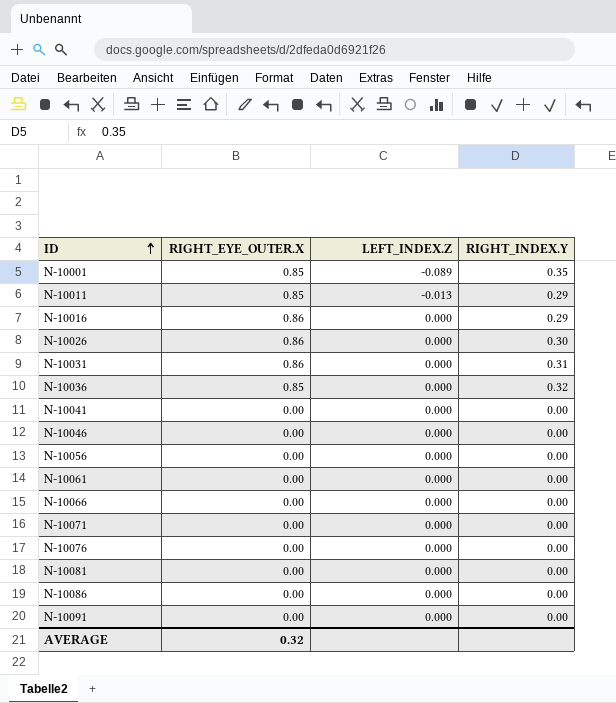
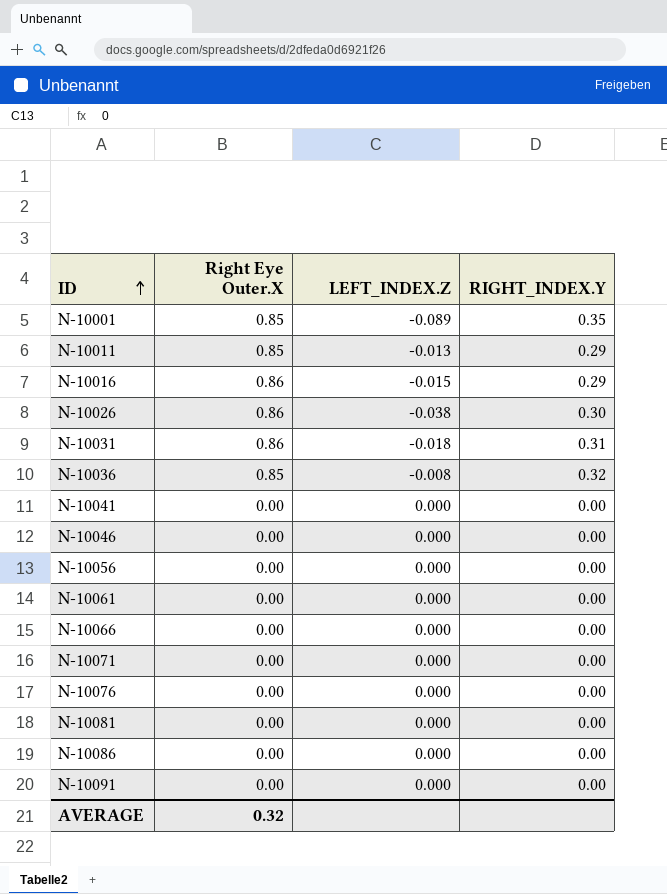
column name: RIGHT_EYE_OUTER.X -> Right Eye Outer.X
N-10016 | LEFT_INDEX.Z: 0.000 -> -0.015
N-10026 | LEFT_INDEX.Z: 0.000 -> -0.038
N-10031 | LEFT_INDEX.Z: 0.000 -> -0.018
N-10036 | LEFT_INDEX.Z: 0.000 -> -0.008

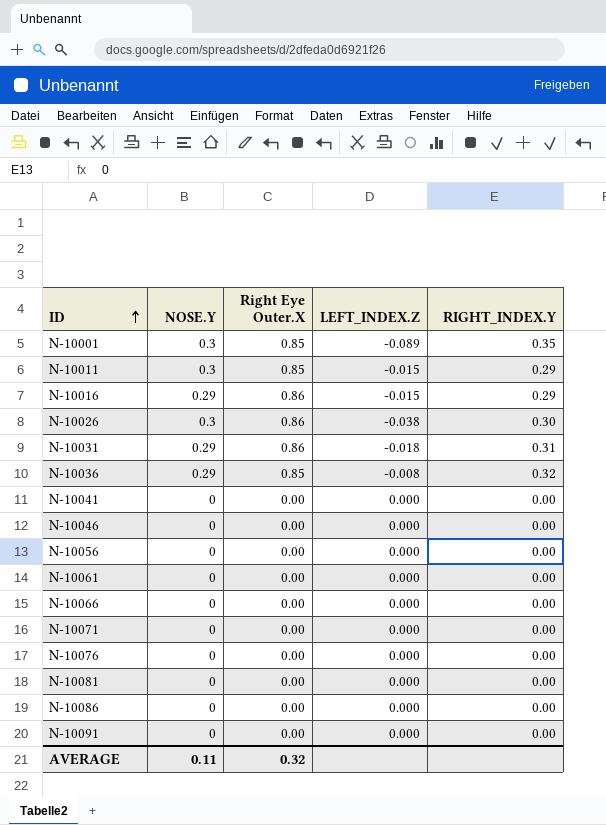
column NOSE.Y | position: none -> 2
N-10011 | LEFT_INDEX.Z: -0.013 -> -0.015

